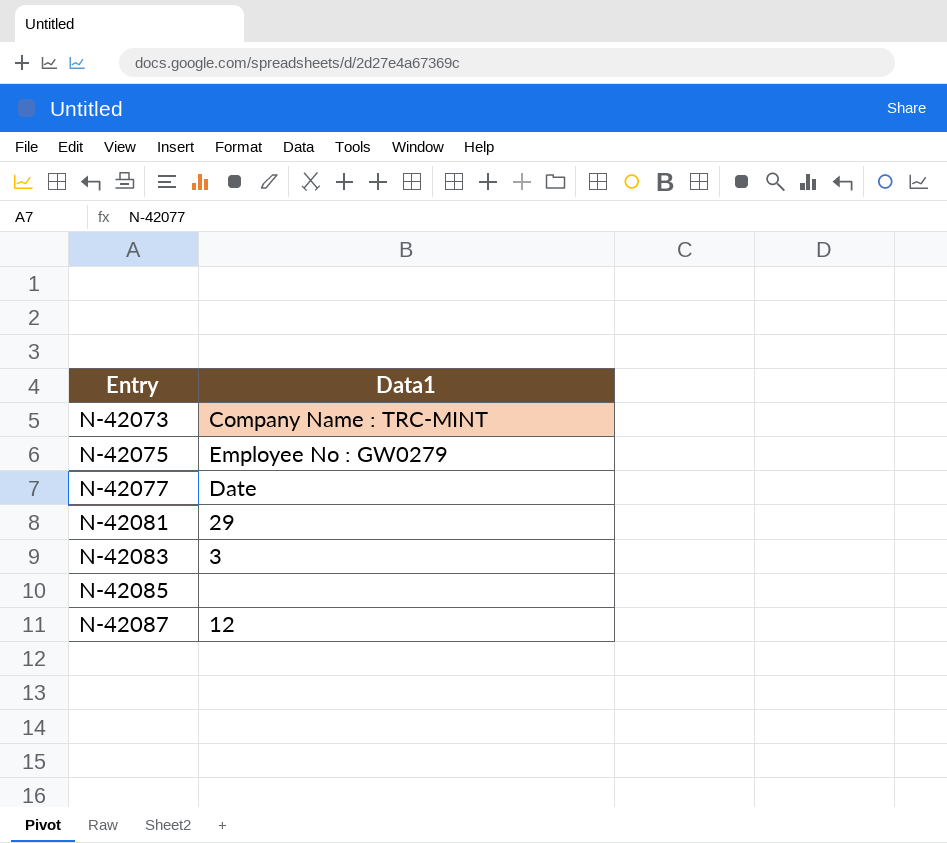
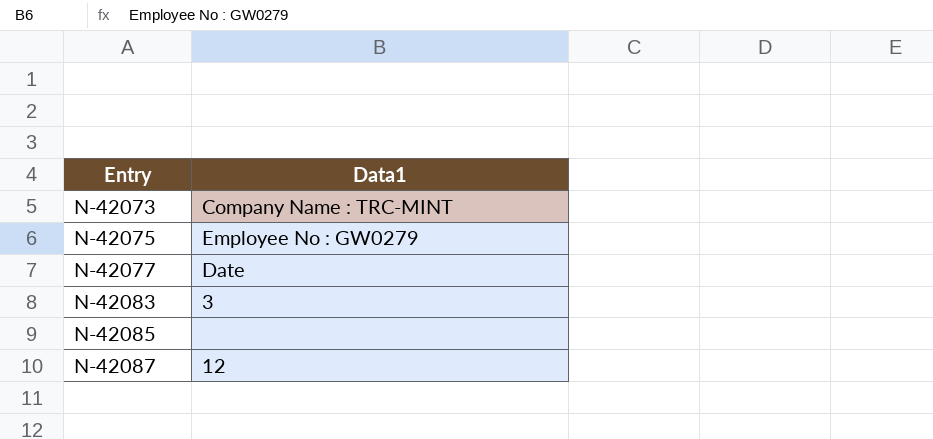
row N-42081: 29 -> none

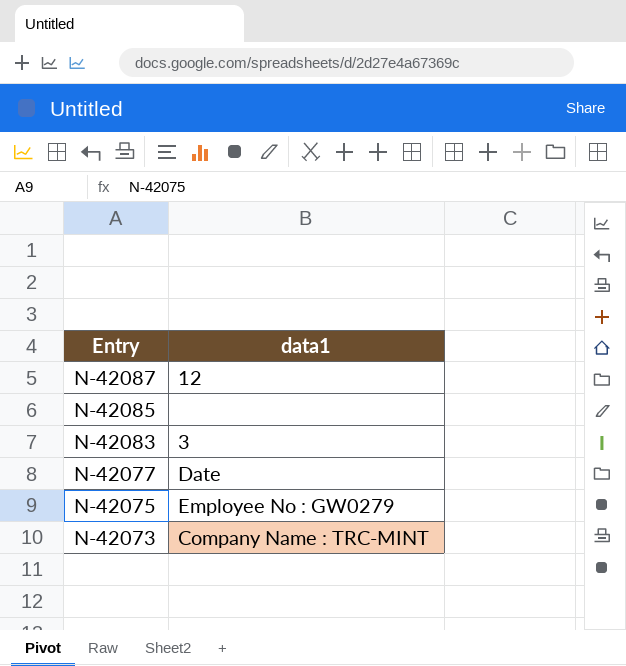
row order: Entry ascending -> Entry descending
column name: Data1 -> data1

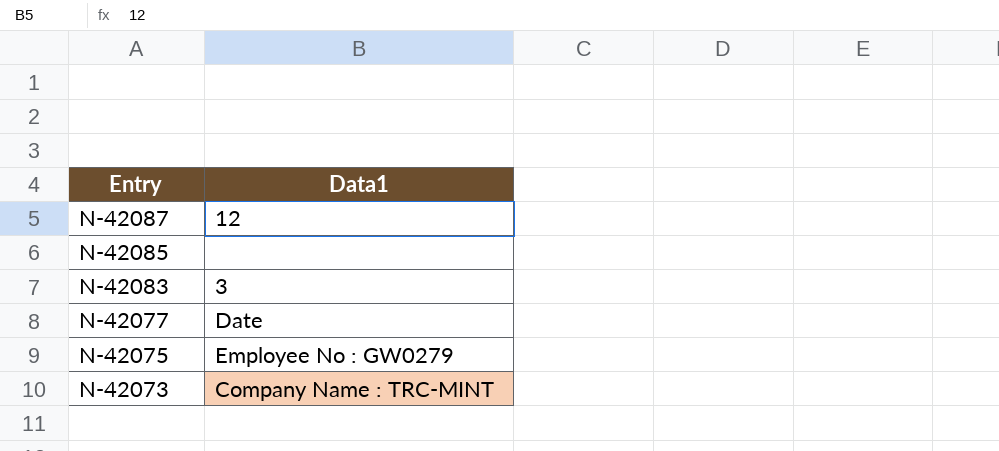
column name: data1 -> Data1

